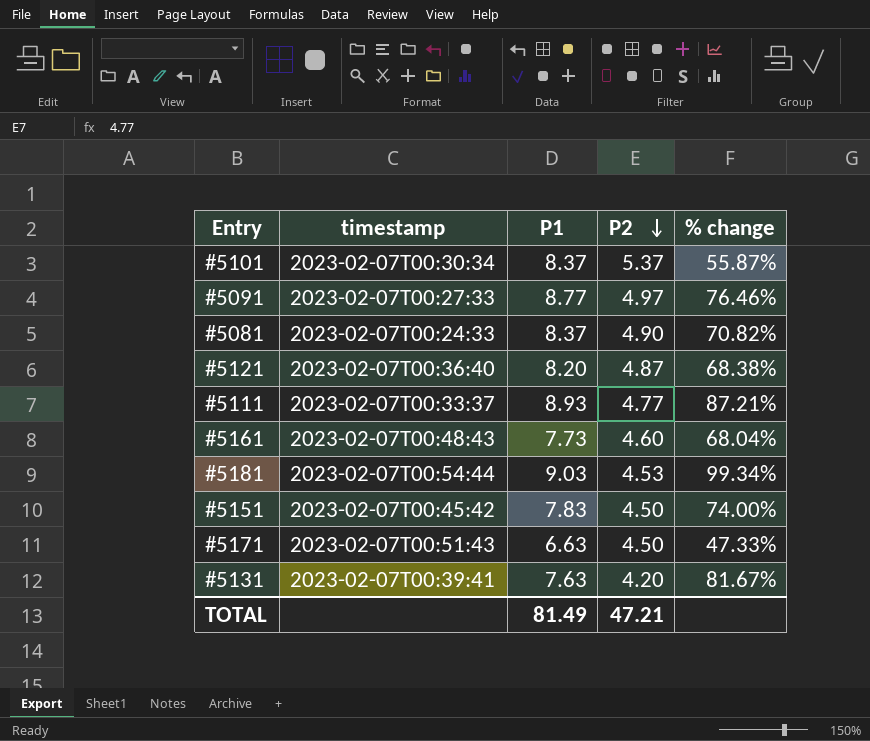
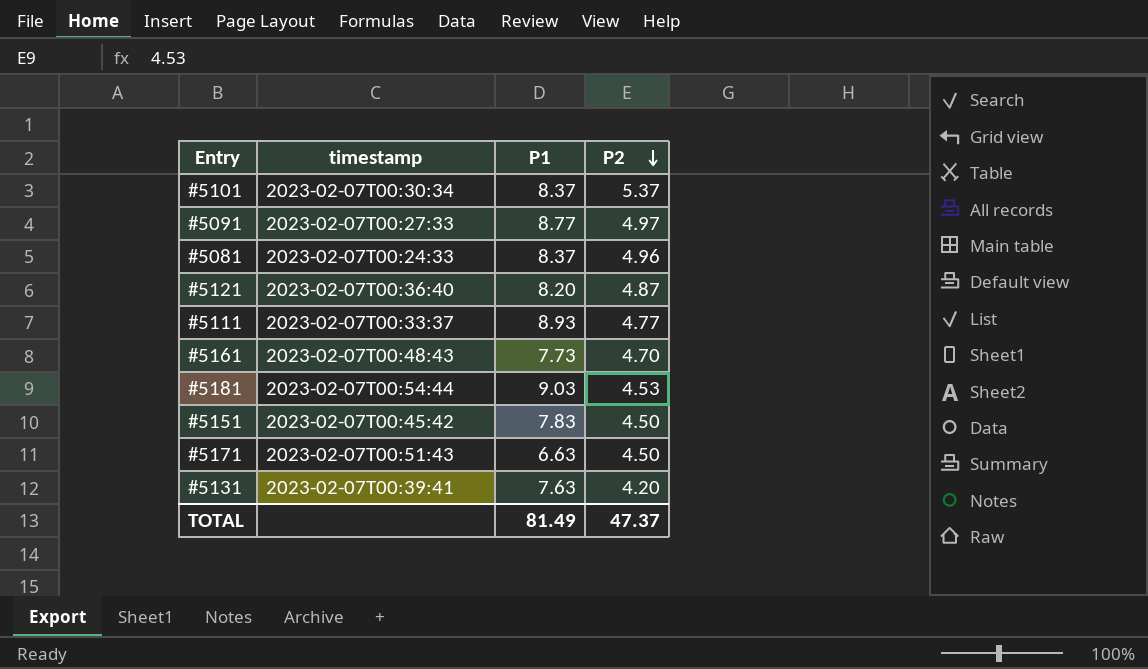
column % change | formula: ([P1] - [P2]) / [P2] -> none
#5081 | P2: 4.90 -> 4.96
#5161 | P2: 4.60 -> 4.70
TOTAL | P2: 47.21 -> 47.37

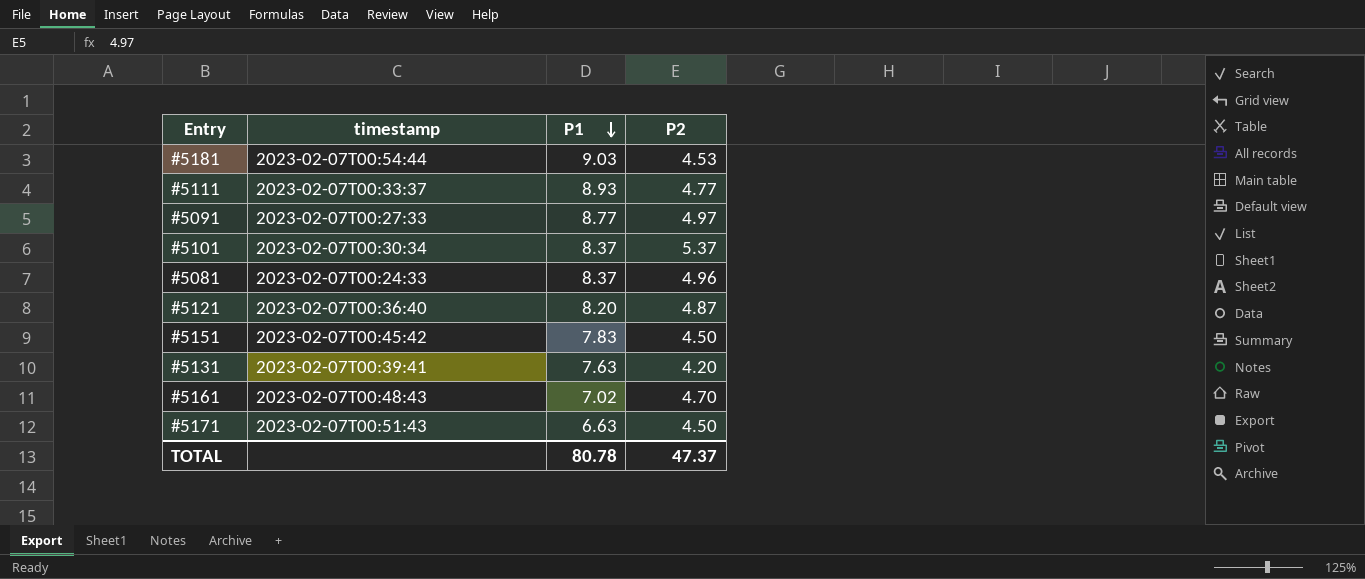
row order: P2 descending -> P1 descending
#5161 | P1: 7.73 -> 7.02
TOTAL | P1: 81.49 -> 80.78

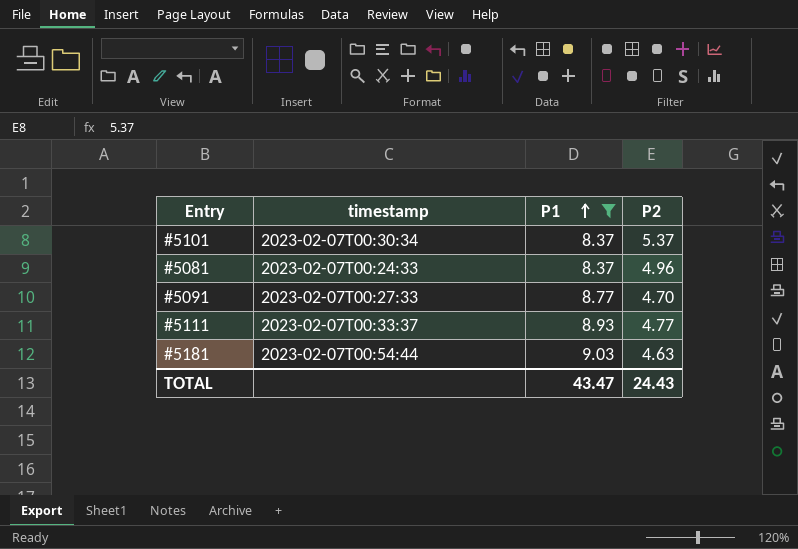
filter: none -> P1 >= 8.37
row order: P1 descending -> P1 ascending
#5091 | P2: 4.97 -> 4.70
#5181 | P2: 4.53 -> 4.63
TOTAL | P1: 80.78 -> 43.47
TOTAL | P2: 47.37 -> 24.43

